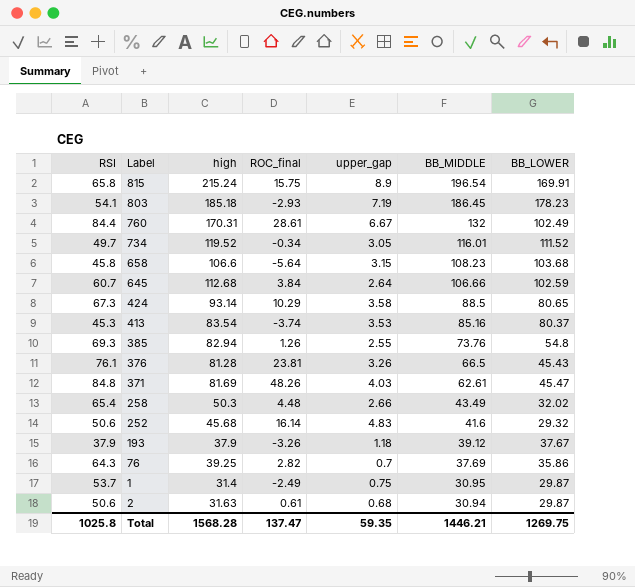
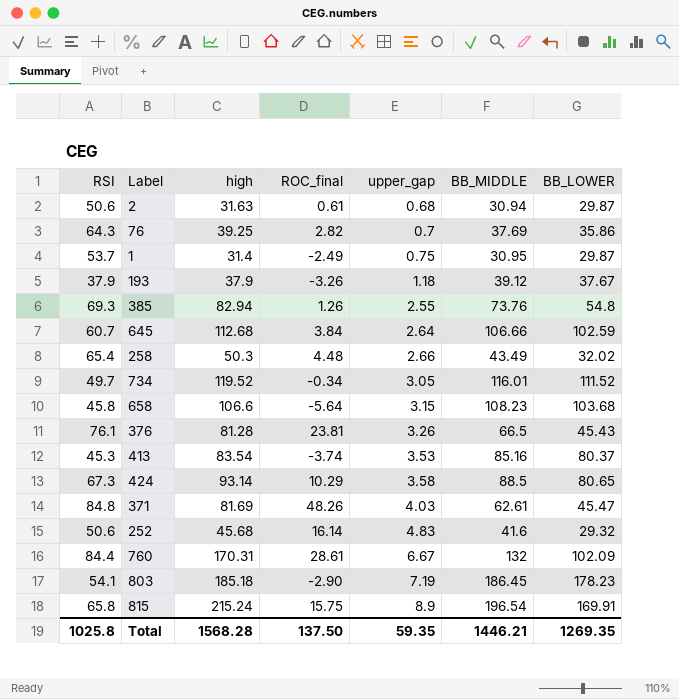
row order: BB_MIDDLE descending -> upper_gap ascending
760 | BB_LOWER: 102.49 -> 102.09
803 | ROC_final: -2.93 -> -2.90
Total | ROC_final: 137.47 -> 137.50
Total | BB_LOWER: 1269.75 -> 1269.35

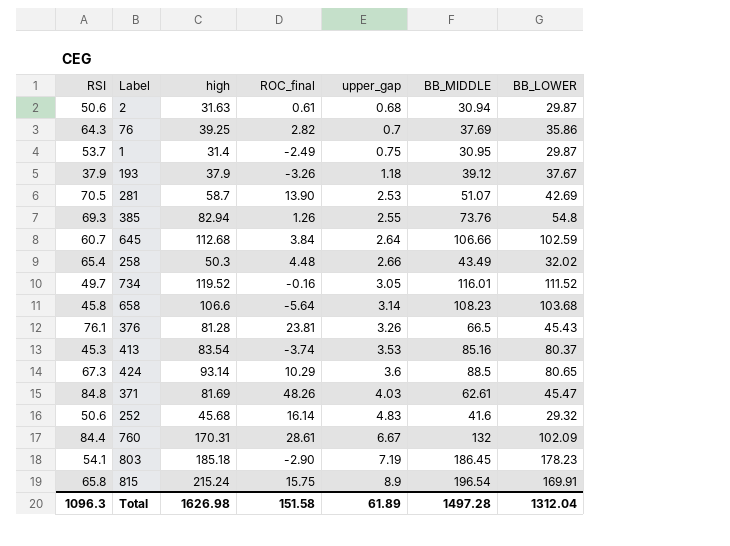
row 281: none -> 70.5 | 58.7 | 13.90 | 2.53 | 51.07 | 42.69
734 | ROC_final: -0.34 -> -0.16
658 | upper_gap: 3.15 -> 3.14
424 | upper_gap: 3.58 -> 3.6
Total | RSI: 1025.8 -> 1096.3
Total | high: 1568.28 -> 1626.98
Total | ROC_final: 137.50 -> 151.58
Total | upper_gap: 59.35 -> 61.89
Total | BB_MIDDLE: 1446.21 -> 1497.28
Total | BB_LOWER: 1269.35 -> 1312.04

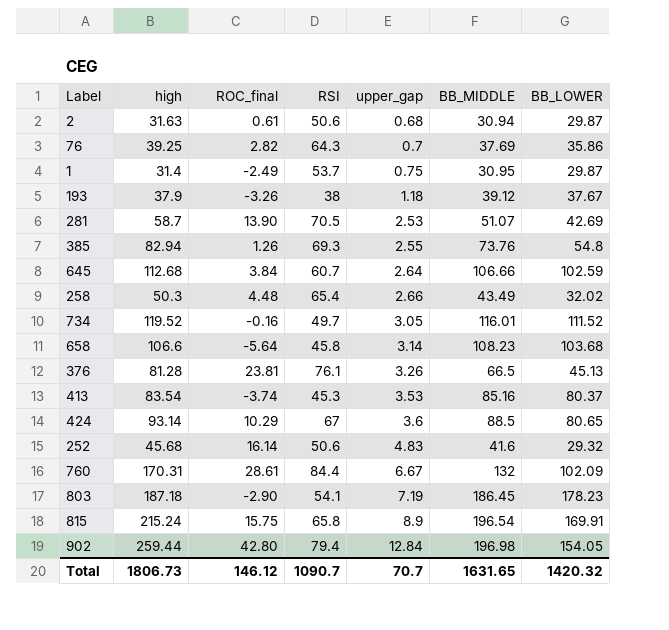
column RSI | position: 1 -> 4
row 371: 84.8 | 81.69 | 48.26 | 4.03 | 62.61 | 45.47 -> none
193 | RSI: 37.9 -> 38
376 | BB_LOWER: 45.43 -> 45.13
424 | RSI: 67.3 -> 67
803 | high: 185.18 -> 187.18
row 902: none -> 259.44 | 42.80 | 79.4 | 12.84 | 196.98 | 154.05
Total | high: 1626.98 -> 1806.73
Total | ROC_final: 151.58 -> 146.12
Total | RSI: 1096.3 -> 1090.7
Total | upper_gap: 61.89 -> 70.7
Total | BB_MIDDLE: 1497.28 -> 1631.65
Total | BB_LOWER: 1312.04 -> 1420.32

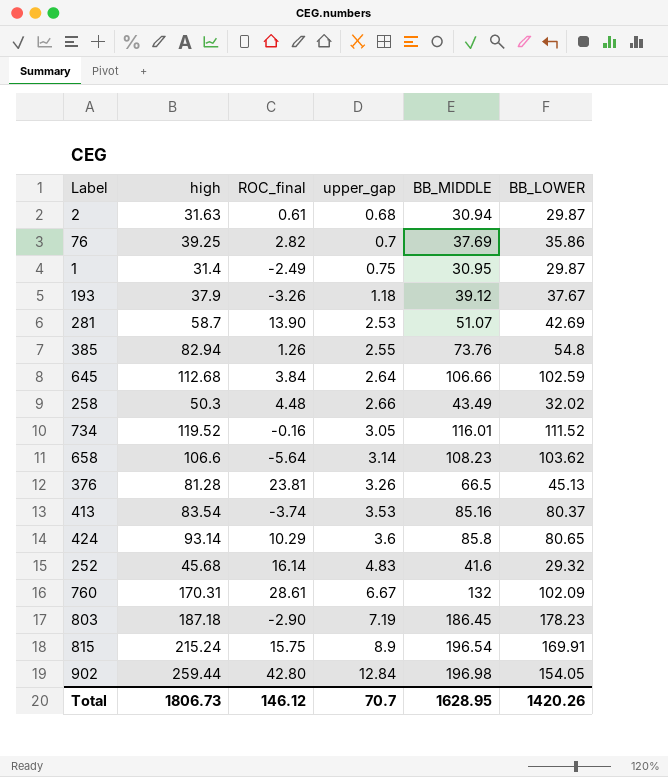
column RSI | position: 4 -> none
658 | BB_LOWER: 103.68 -> 103.62
424 | BB_MIDDLE: 88.5 -> 85.8
Total | BB_MIDDLE: 1631.65 -> 1628.95
Total | BB_LOWER: 1420.32 -> 1420.26

